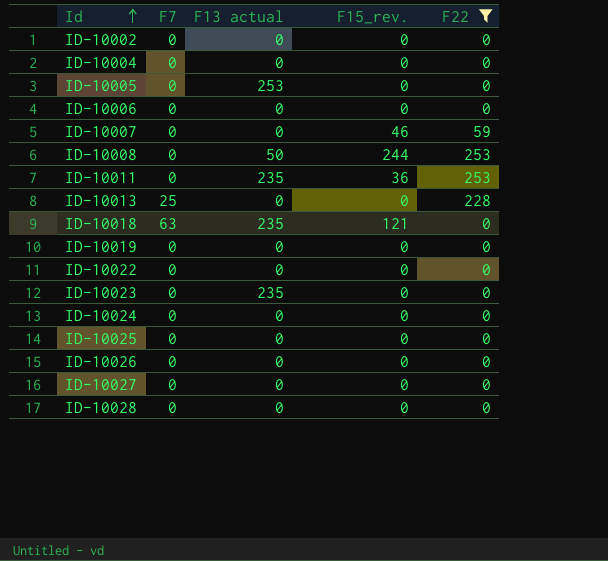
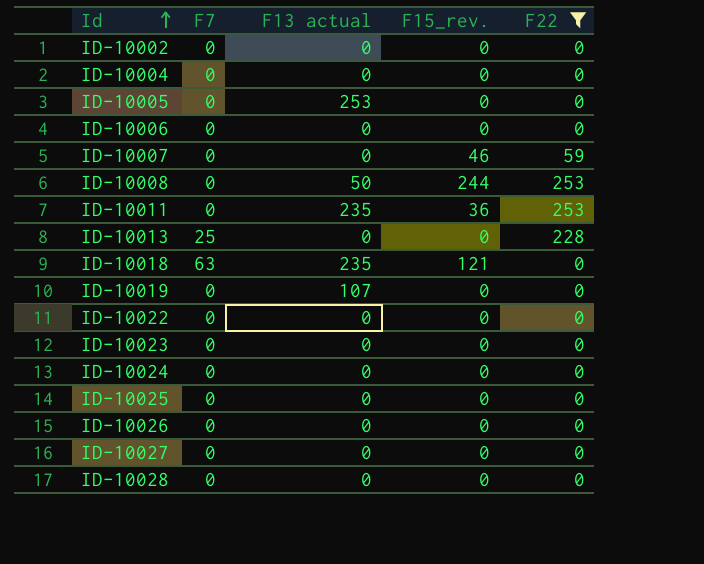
ID-10019 | F13 actual: 0 -> 107
ID-10023 | F13 actual: 235 -> 0

